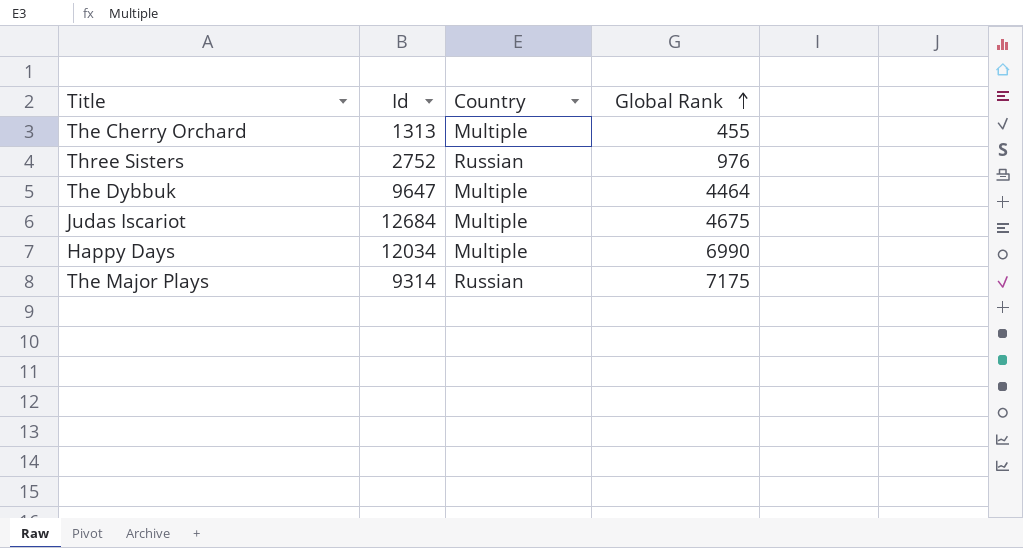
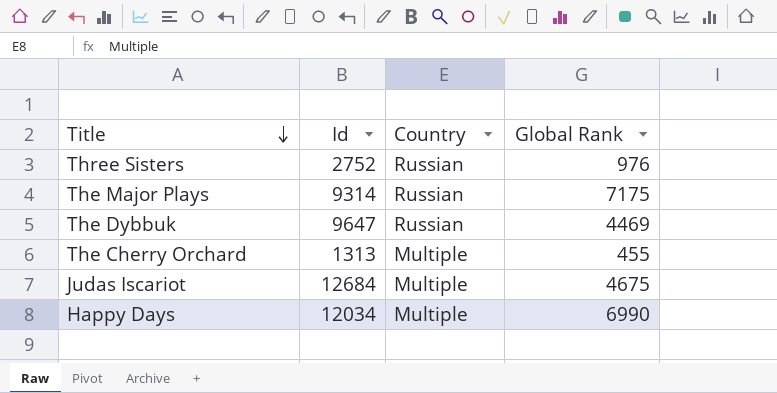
row order: Global Rank ascending -> Title descending
The Dybbuk | Country: Multiple -> Russian
The Dybbuk | Global Rank: 4464 -> 4469

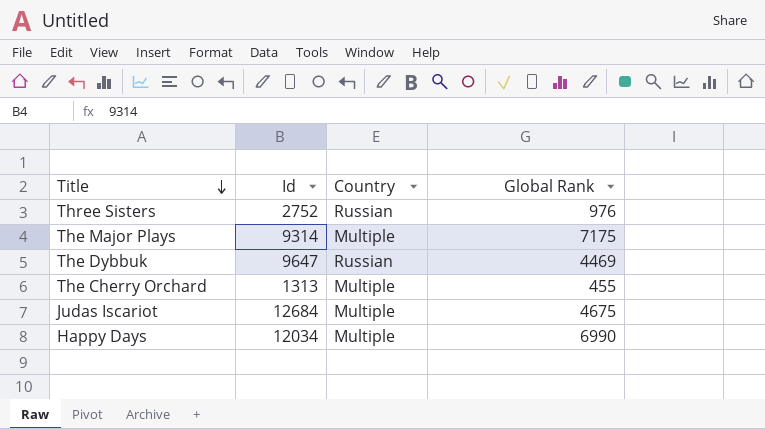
The Major Plays | Country: Russian -> Multiple

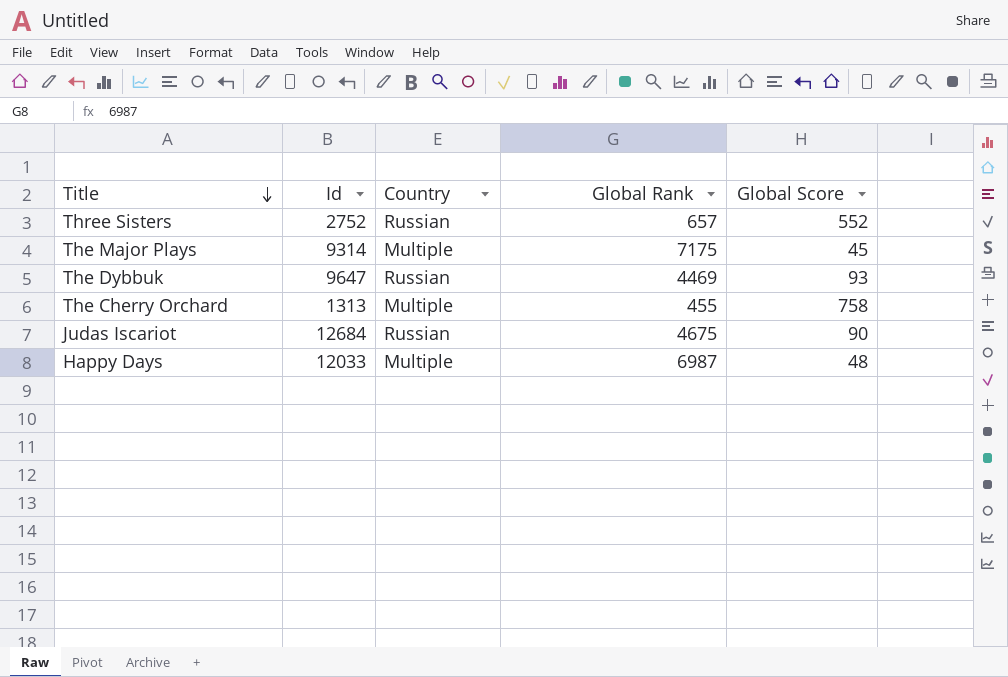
column Global Score | position: none -> 5
Three Sisters | Global Rank: 976 -> 657
Judas Iscariot | Country: Multiple -> Russian
Happy Days | Id: 12034 -> 12033
Happy Days | Global Rank: 6990 -> 6987

